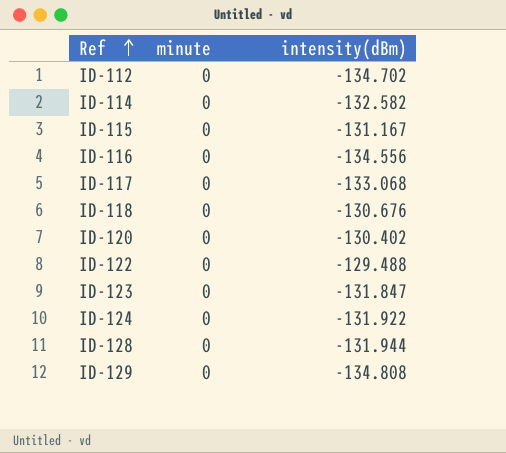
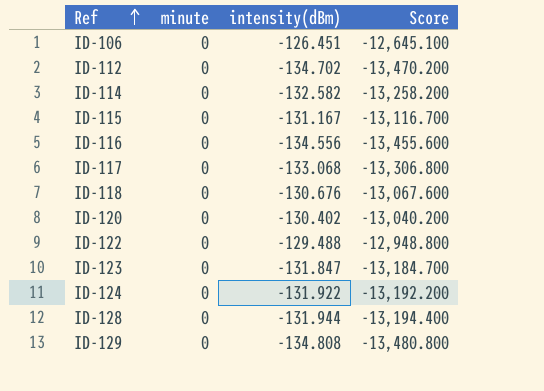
column Score | formula: none -> [intensity(dBm)] * 100
row ID-106: none -> 0 | -126.451 | -12,645.100

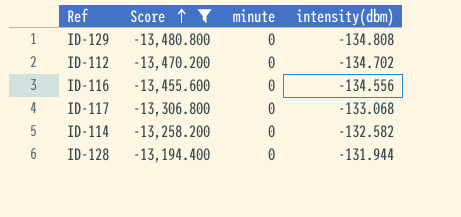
filter: none -> Score <= -13,194.400
row order: Ref ascending -> Score ascending
column Score | position: 4 -> 2
column name: intensity(dBm) -> intensity(dbm)

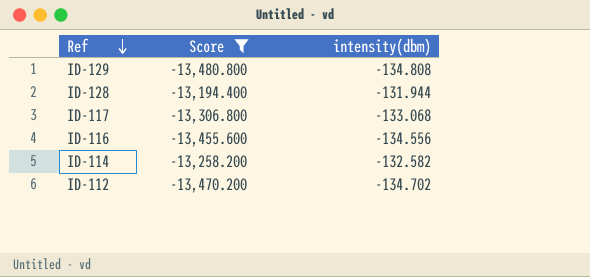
row order: Score ascending -> Ref descending
column minute | position: 3 -> none

